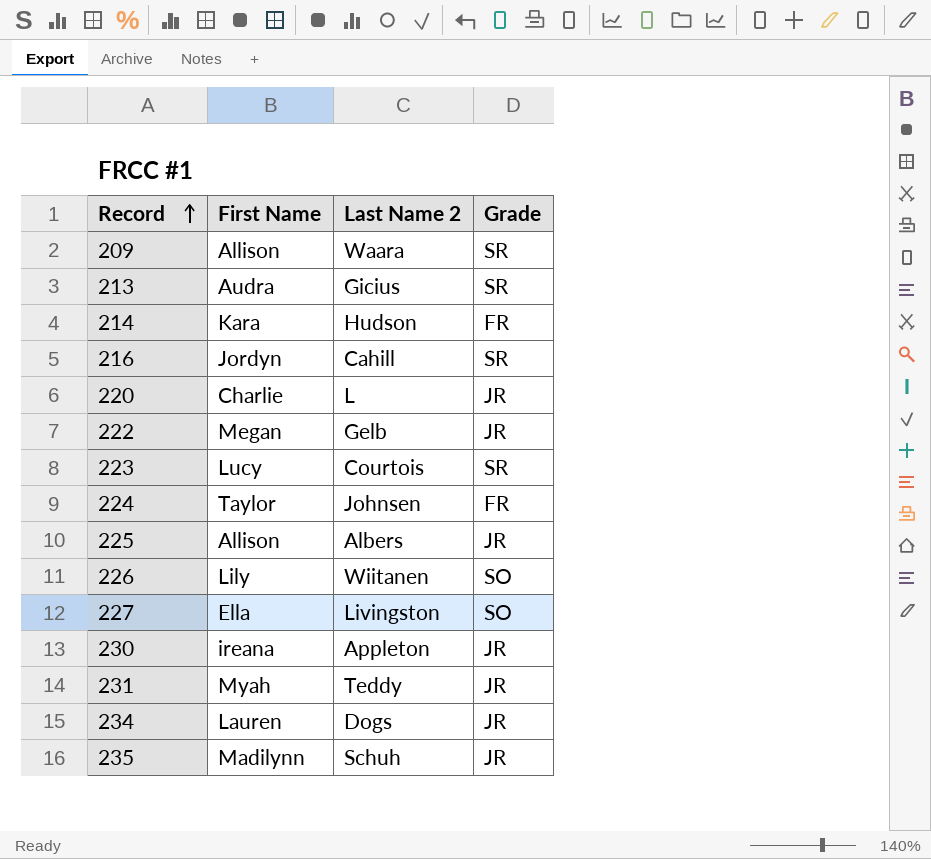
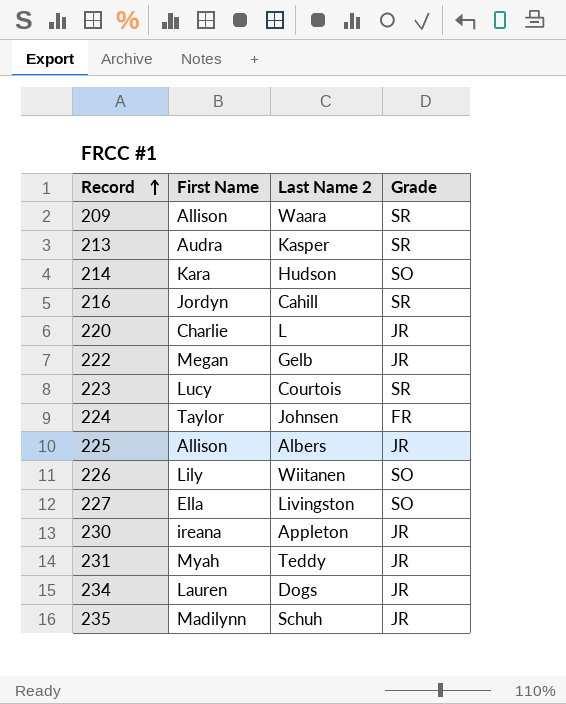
213 | Last Name 2: Gicius -> Kasper
214 | Grade: FR -> SO

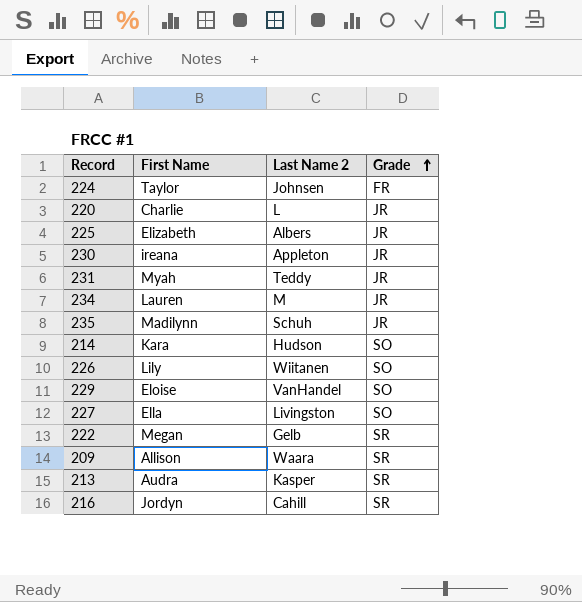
row order: Record ascending -> Grade ascending
row 223: Lucy | Courtois | SR -> none
225 | First Name: Allison -> Elizabeth
234 | Last Name 2: Dogs -> M
row 229: none -> Eloise | VanHandel | SO
222 | Grade: JR -> SR

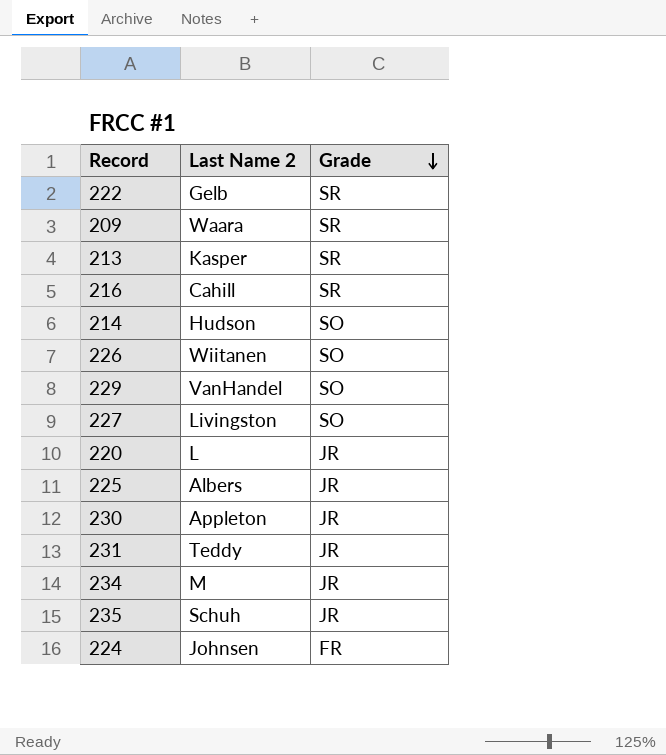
row order: Grade ascending -> Grade descending
column First Name | position: 2 -> none

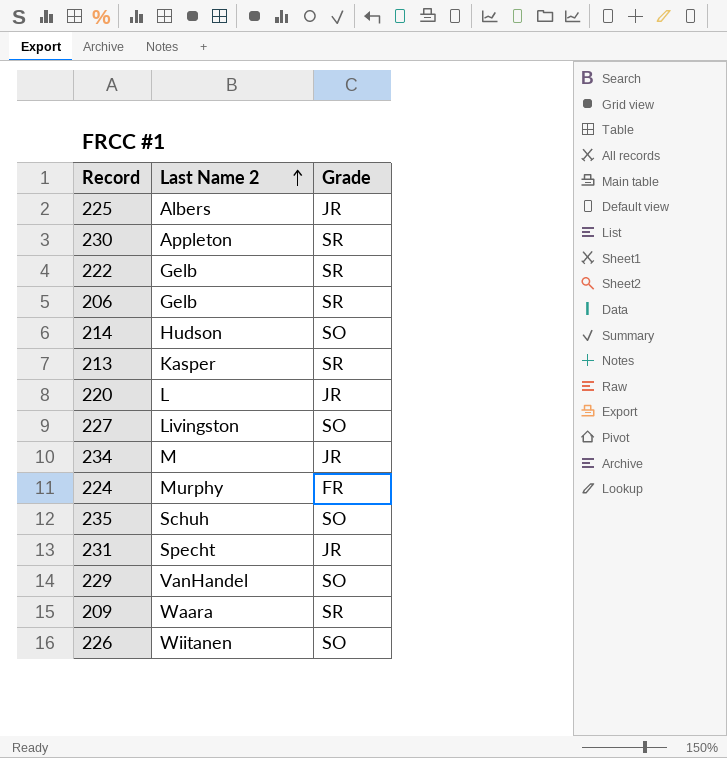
row order: Grade descending -> Last Name 2 ascending
row 216: Cahill | SR -> none
230 | Grade: JR -> SR
row 206: none -> Gelb | SR
224 | Last Name 2: Johnsen -> Murphy
235 | Grade: JR -> SO
231 | Last Name 2: Teddy -> Specht

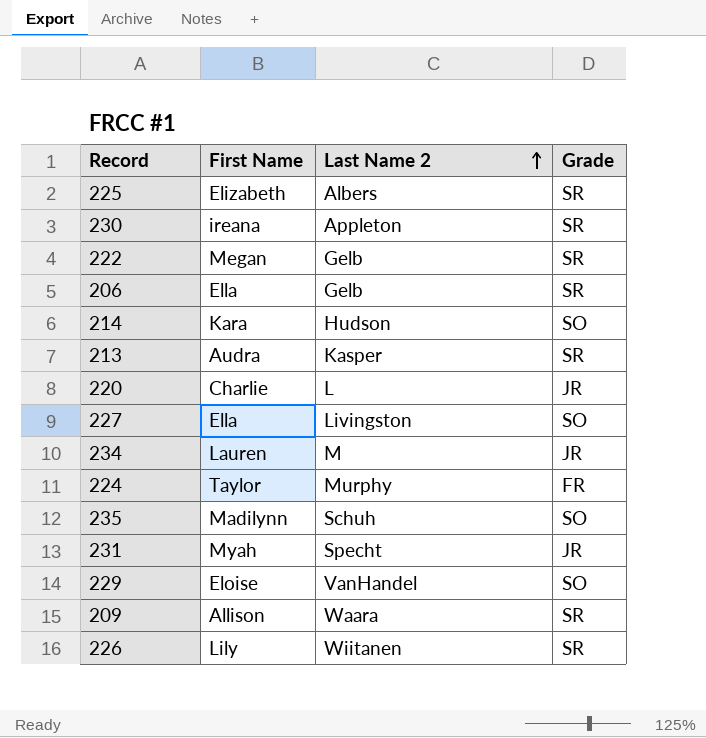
column First Name | position: none -> 2
225 | Grade: JR -> SR
226 | Grade: SO -> SR

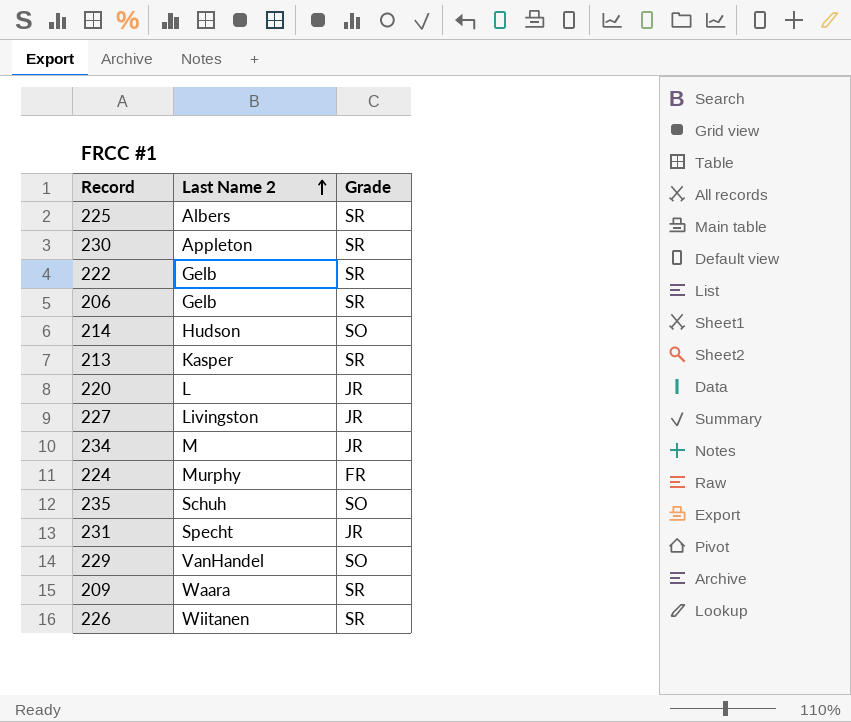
column First Name | position: 2 -> none
227 | Grade: SO -> JR

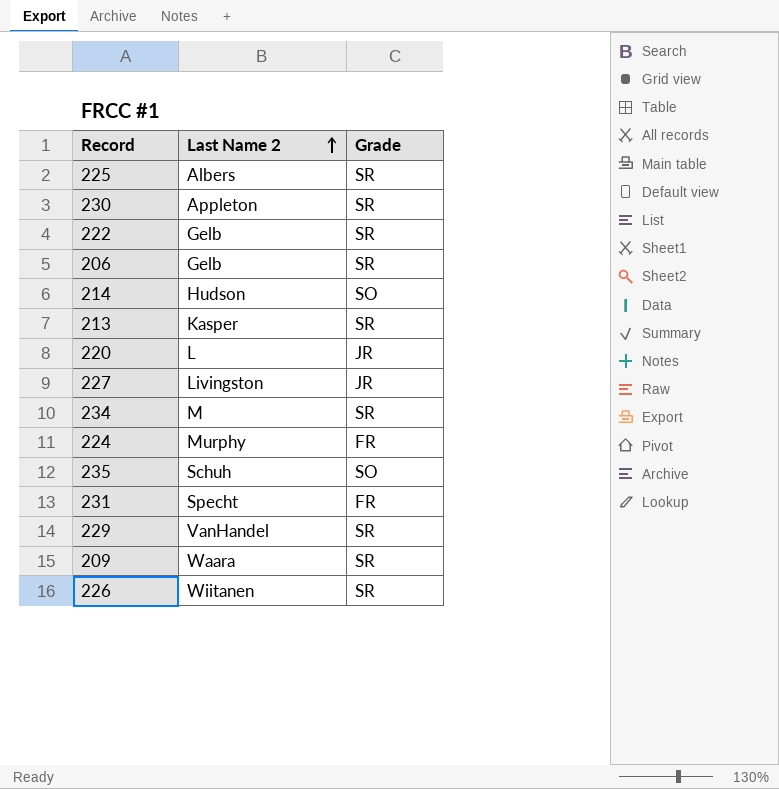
234 | Grade: JR -> SR
231 | Grade: JR -> FR
229 | Grade: SO -> SR

